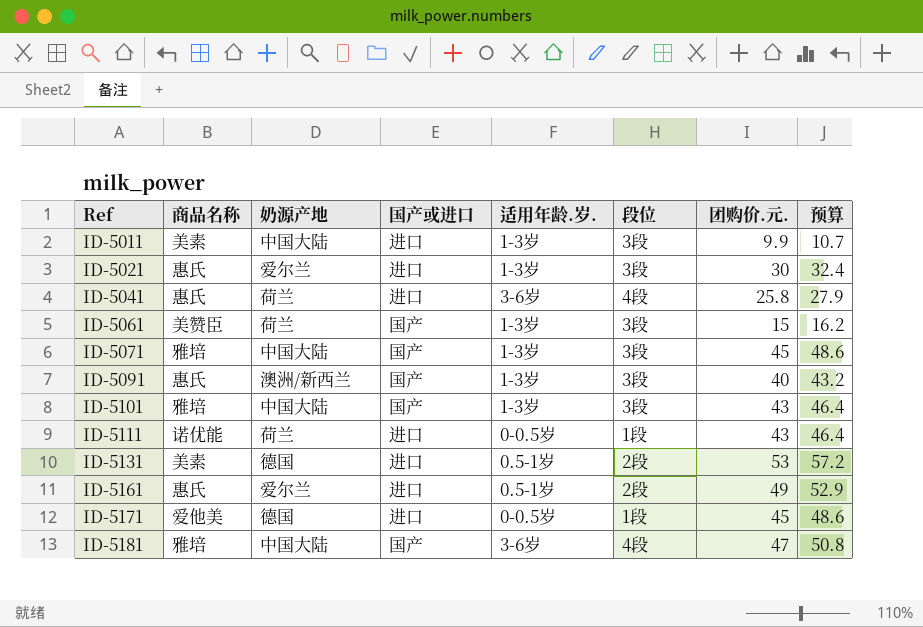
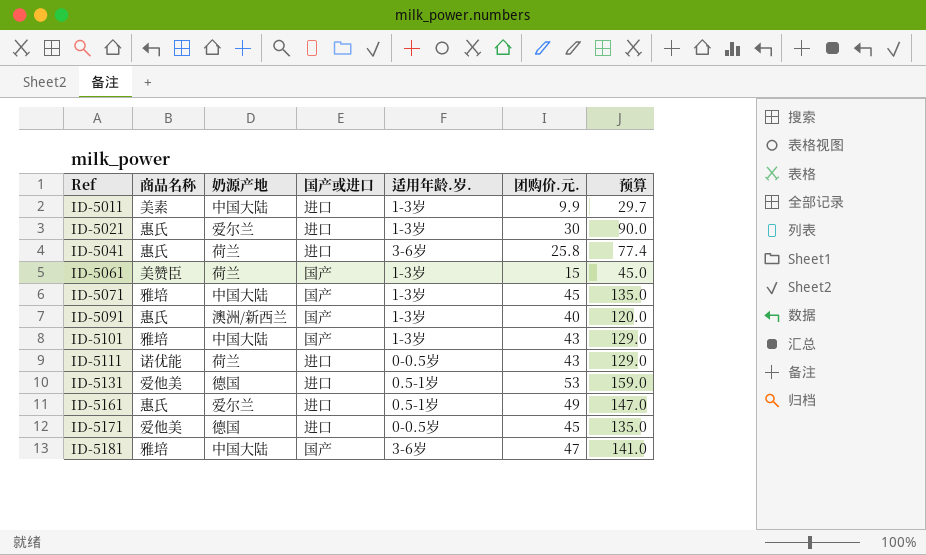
column 段位 | position: 6 -> none
column 预算 | formula: [团购价.元.] * 1.08 -> [团购价.元.] * 3
ID-5131 | 商品名称: 美素 -> 爱他美

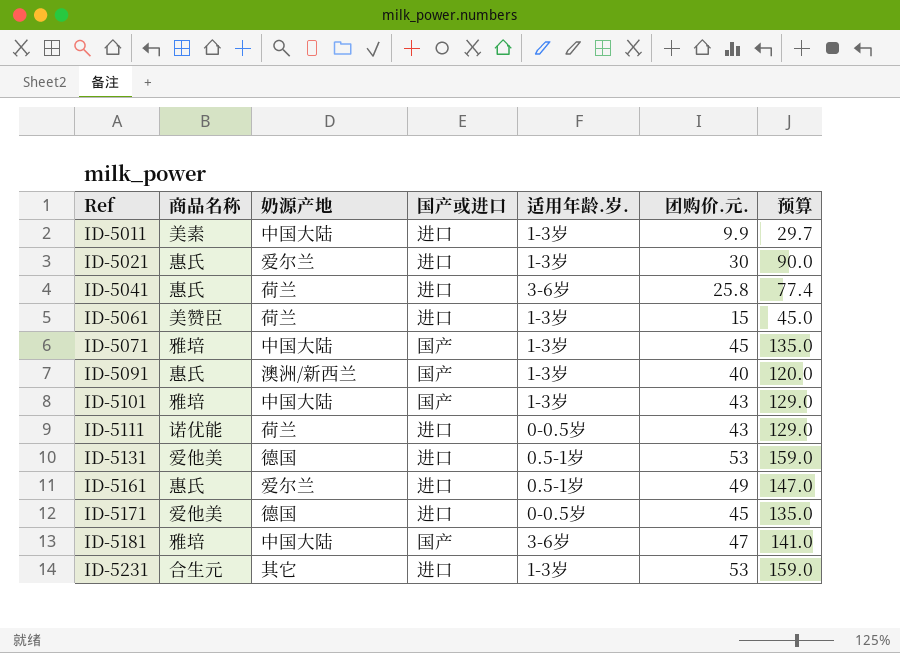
ID-5061 | 国产或进口: 国产 -> 进口
row ID-5231: none -> 合生元 | 其它 | 进口 | 1-3岁 | 53 | 159.0

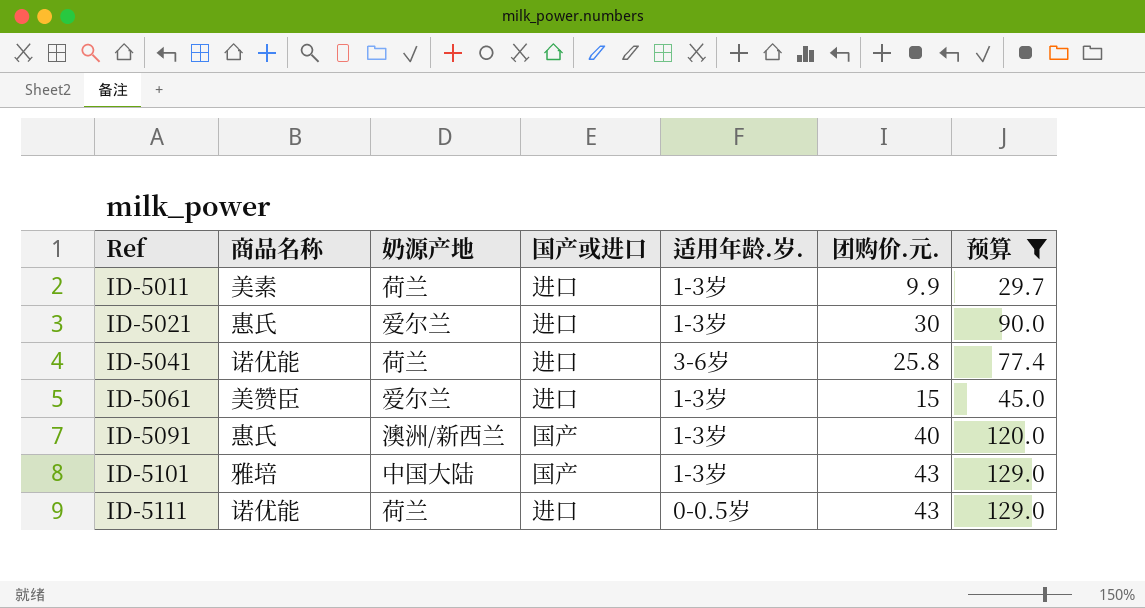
filter: none -> 预算 <= 129.0
ID-5011 | 奶源产地: 中国大陆 -> 荷兰
ID-5041 | 商品名称: 惠氏 -> 诺优能
ID-5061 | 奶源产地: 荷兰 -> 爱尔兰

